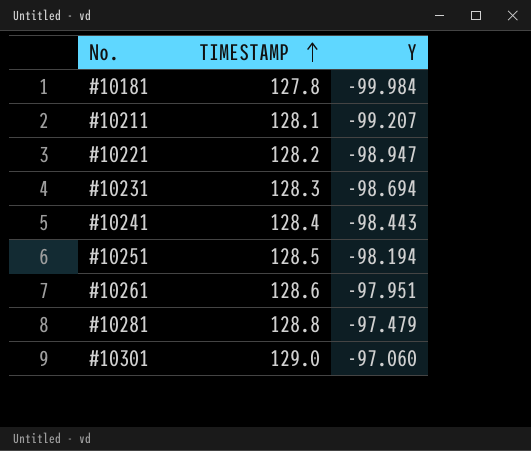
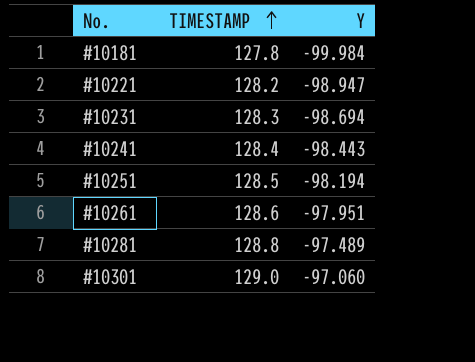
row #10211: 128.1 | -99.207 -> none
#10281 | Y: -97.479 -> -97.489

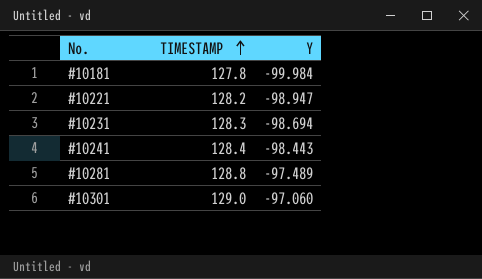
row #10251: 128.5 | -98.194 -> none
row #10261: 128.6 | -97.951 -> none

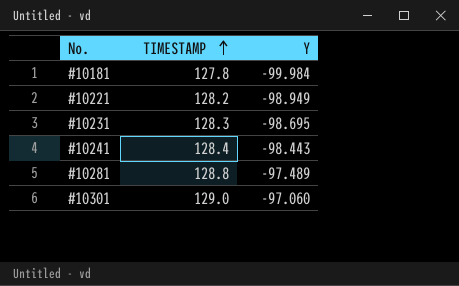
#10221 | Y: -98.947 -> -98.949
#10231 | Y: -98.694 -> -98.695

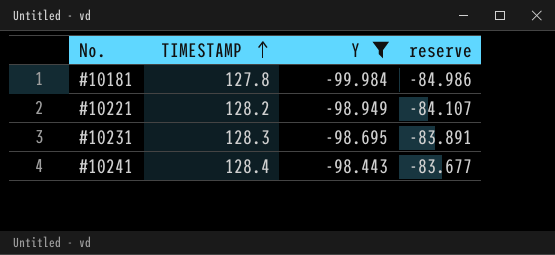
filter: none -> Y <= -98.443
column reserve | formula: none -> [Y] * 0.85

